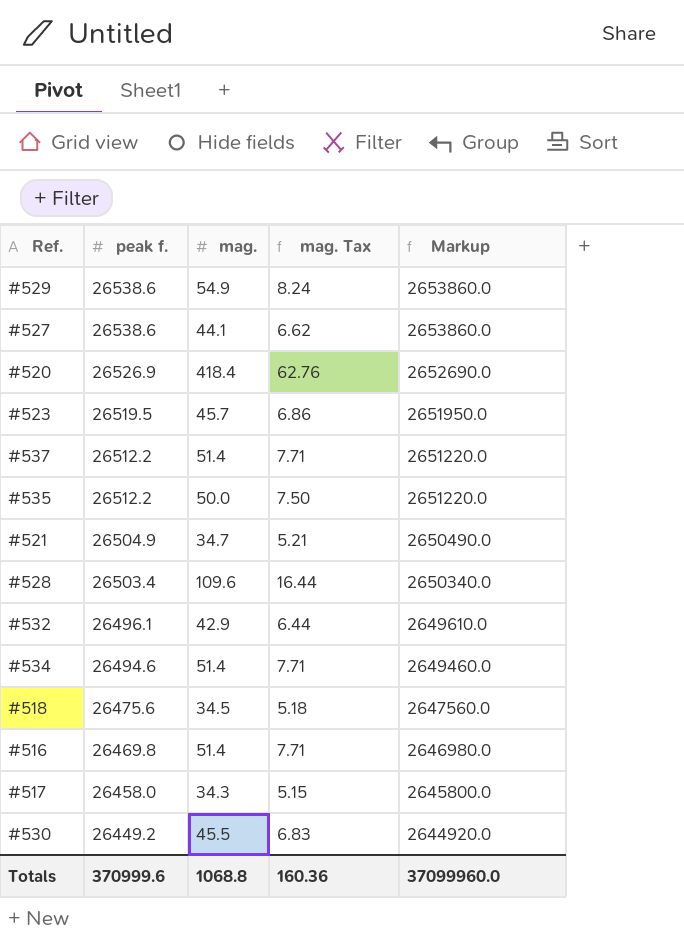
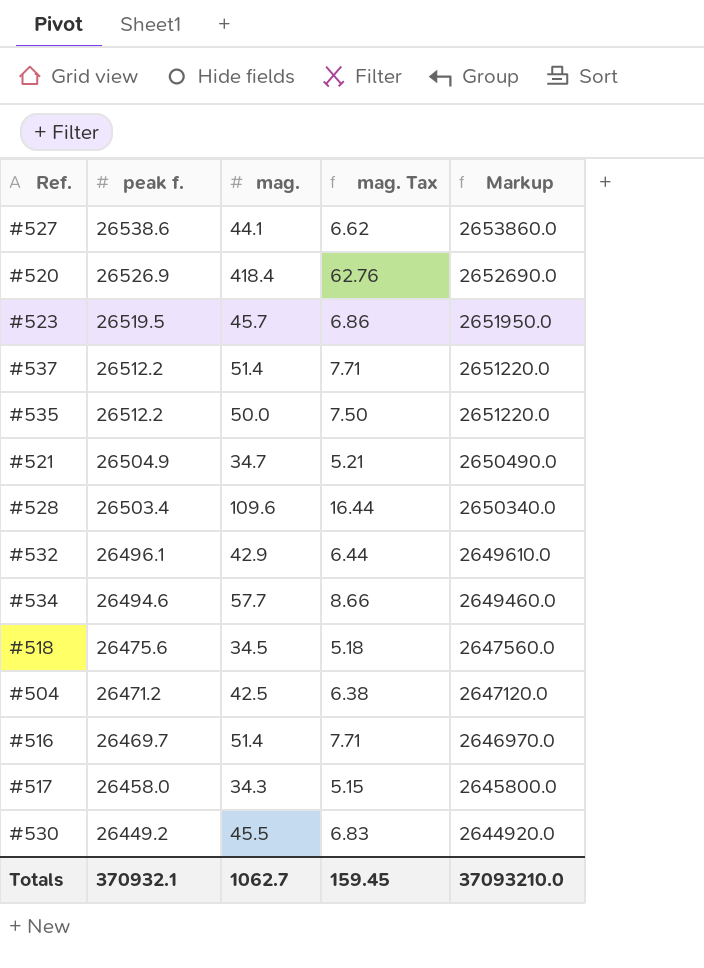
row #529: 26538.6 | 54.9 | 8.24 | 2653860.0 -> none
#534 | mag.: 51.4 -> 57.7
#534 | mag. Tax: 7.71 -> 8.66
row #504: none -> 26471.2 | 42.5 | 6.38 | 2647120.0
#516 | peak f.: 26469.8 -> 26469.7
#516 | Markup: 2646980.0 -> 2646970.0
Totals | peak f.: 370999.6 -> 370932.1
Totals | mag.: 1068.8 -> 1062.7
Totals | mag. Tax: 160.36 -> 159.45
Totals | Markup: 37099960.0 -> 37093210.0

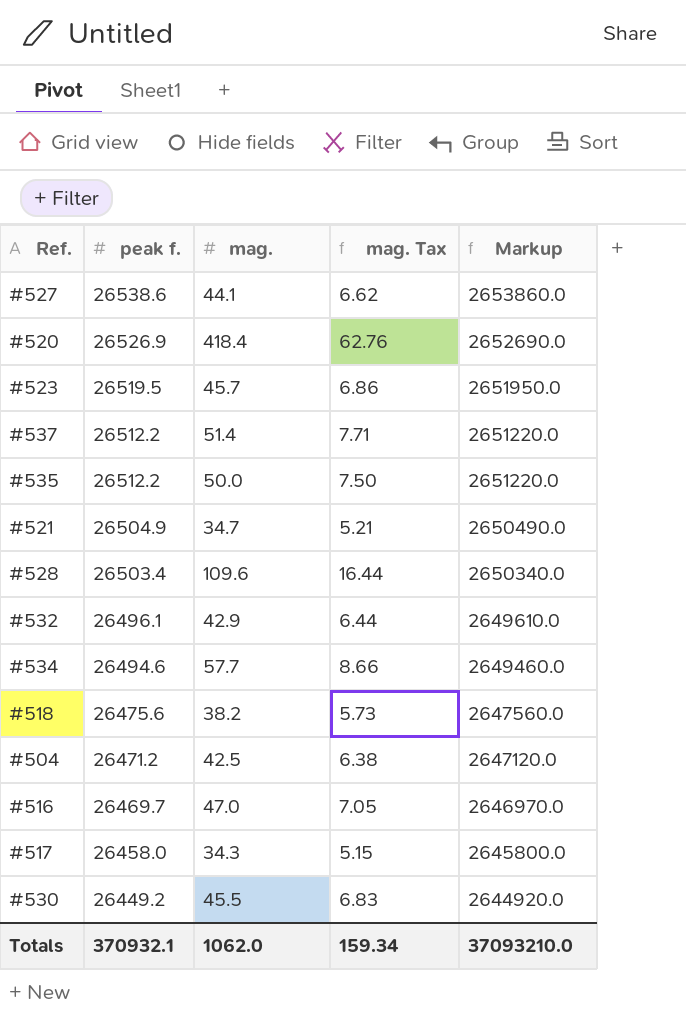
#518 | mag.: 34.5 -> 38.2
#518 | mag. Tax: 5.18 -> 5.73
#516 | mag.: 51.4 -> 47.0
#516 | mag. Tax: 7.71 -> 7.05
Totals | mag.: 1062.7 -> 1062.0
Totals | mag. Tax: 159.45 -> 159.34

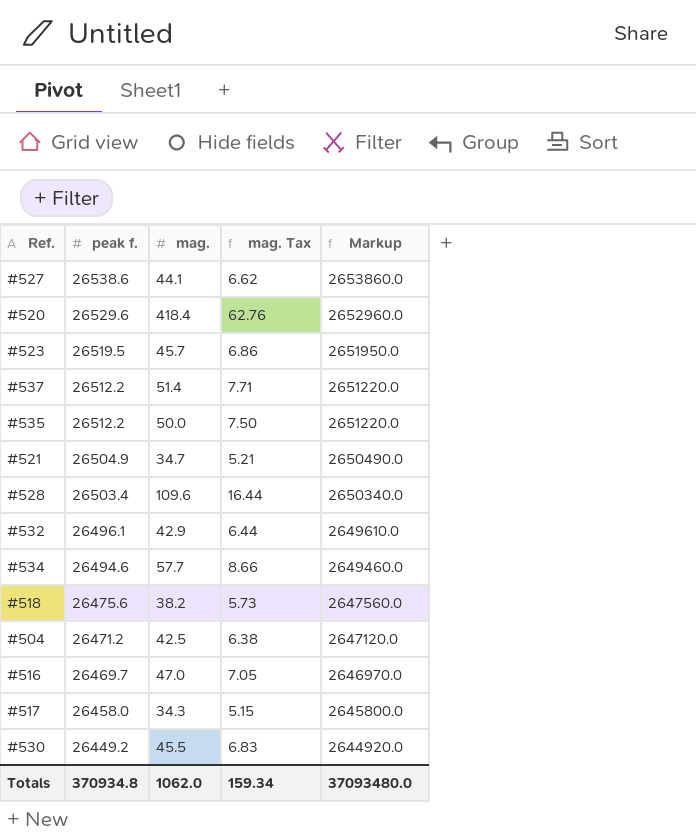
#520 | peak f.: 26526.9 -> 26529.6
#520 | Markup: 2652690.0 -> 2652960.0
Totals | peak f.: 370932.1 -> 370934.8
Totals | Markup: 37093210.0 -> 37093480.0

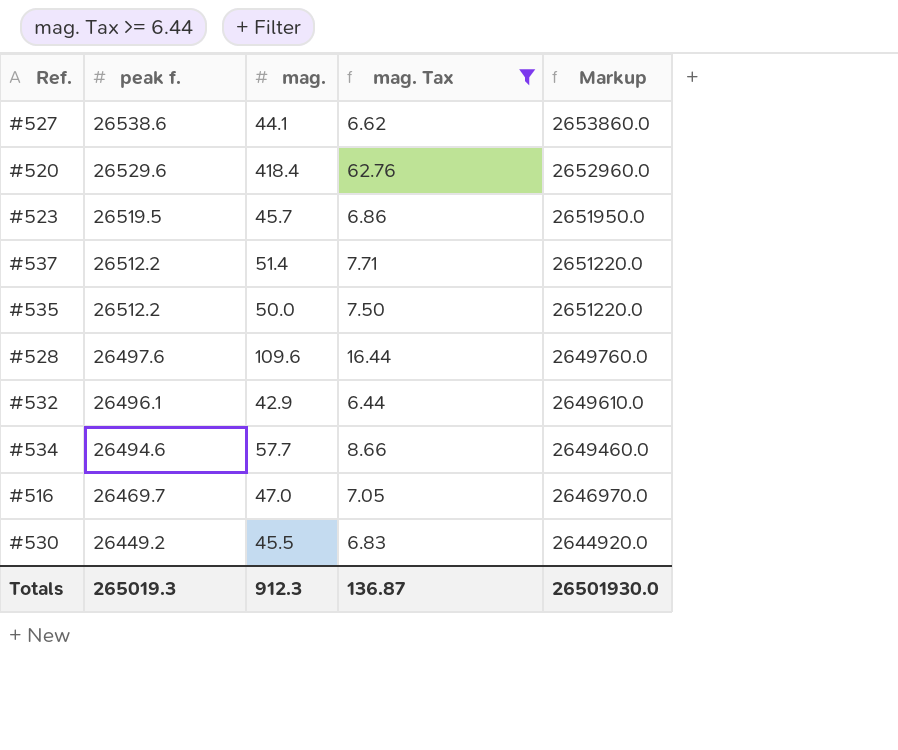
filter: none -> mag. Tax >= 6.44
#528 | peak f.: 26503.4 -> 26497.6
#528 | Markup: 2650340.0 -> 2649760.0
Totals | peak f.: 370934.8 -> 265019.3
Totals | mag.: 1062.0 -> 912.3
Totals | mag. Tax: 159.34 -> 136.87
Totals | Markup: 37093480.0 -> 26501930.0

